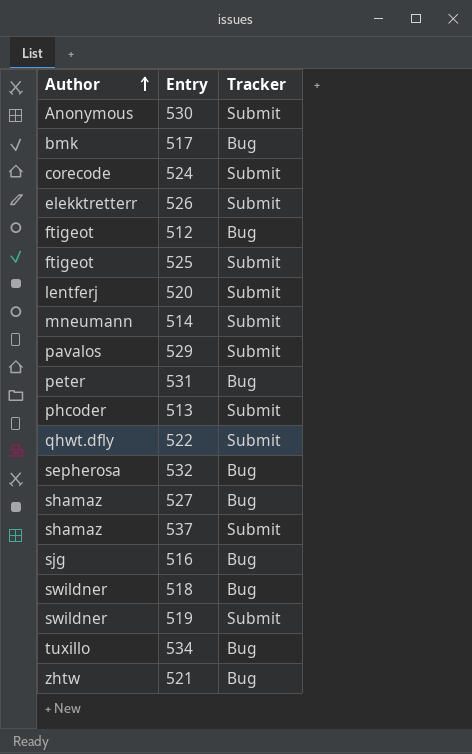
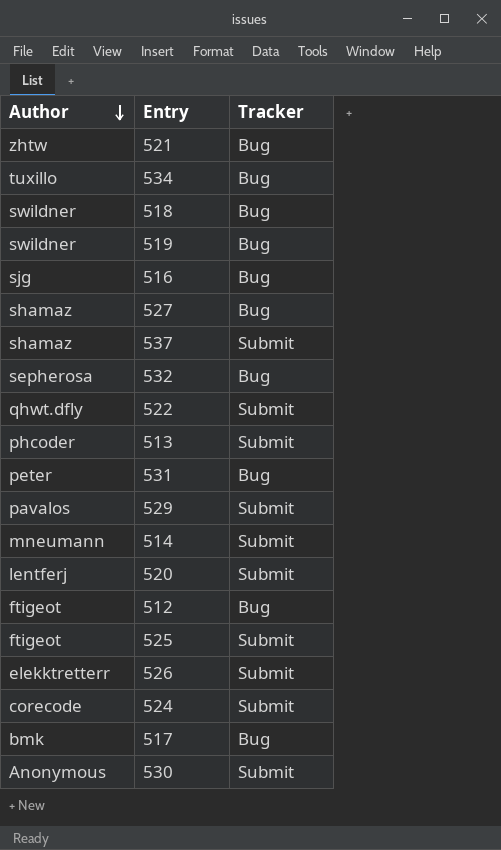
row order: Author ascending -> Author descending
519 | Tracker: Submit -> Bug

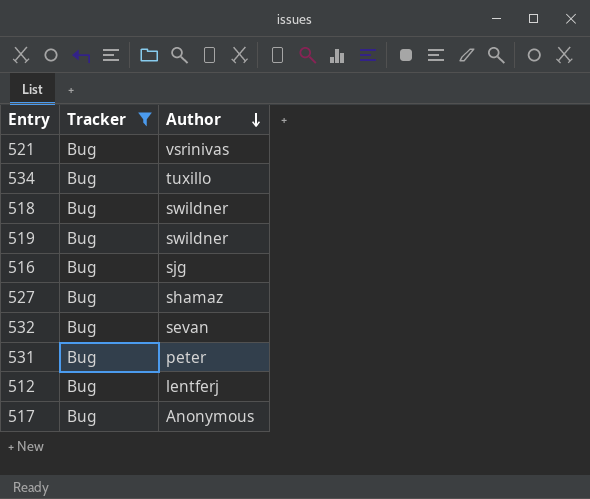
filter: none -> Tracker = Bug
column Author | position: 1 -> 3
521 | Author: zhtw -> vsrinivas
532 | Author: sepherosa -> sevan
512 | Author: ftigeot -> lentferj
517 | Author: bmk -> Anonymous

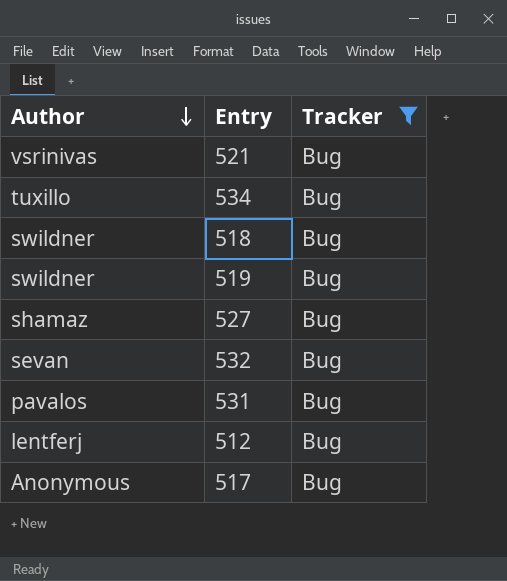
column Author | position: 3 -> 1
row 516: Bug | sjg -> none
531 | Author: peter -> pavalos

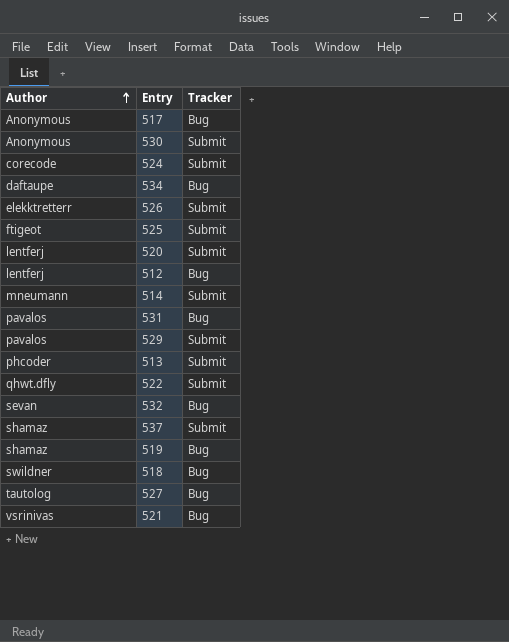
filter: Tracker = Bug -> none
row order: Author descending -> Author ascending
534 | Author: tuxillo -> daftaupe
519 | Author: swildner -> shamaz
527 | Author: shamaz -> tautolog

